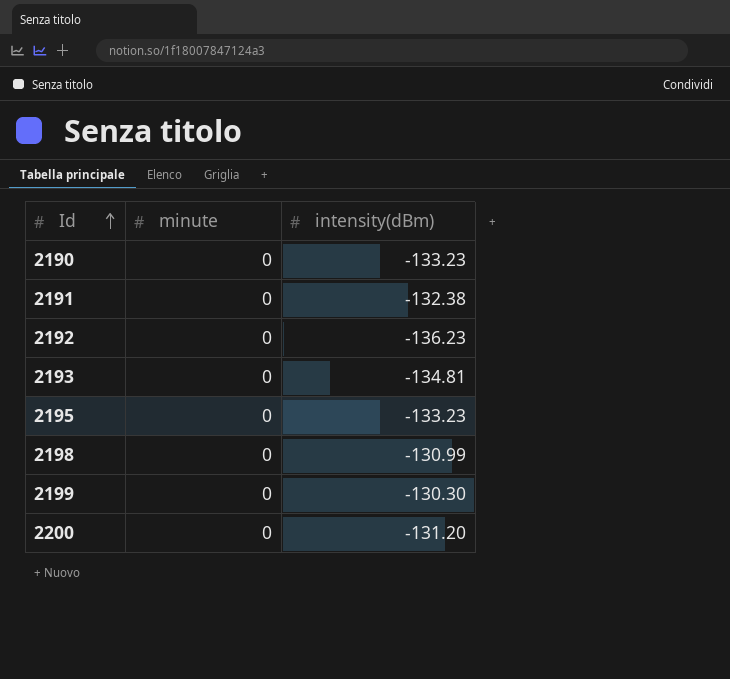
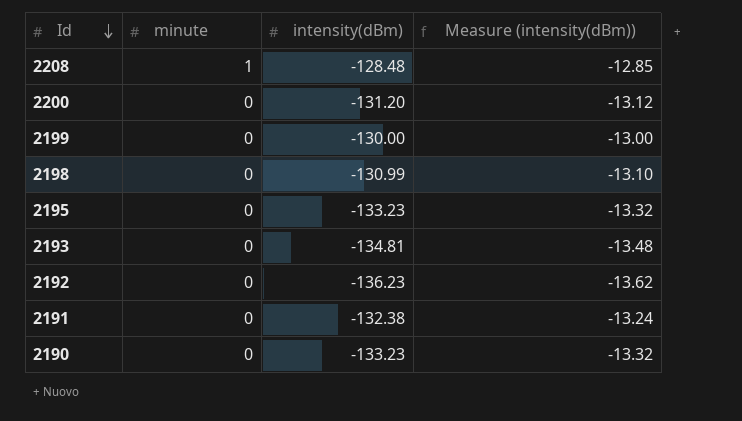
row order: Id ascending -> Id descending
column Measure (intensity(dBm)) | formula: none -> [intensity(dBm)] * 0.1
row 2208: none -> 1 | -128.48 | -12.85
2199 | intensity(dBm): -130.30 -> -130.00

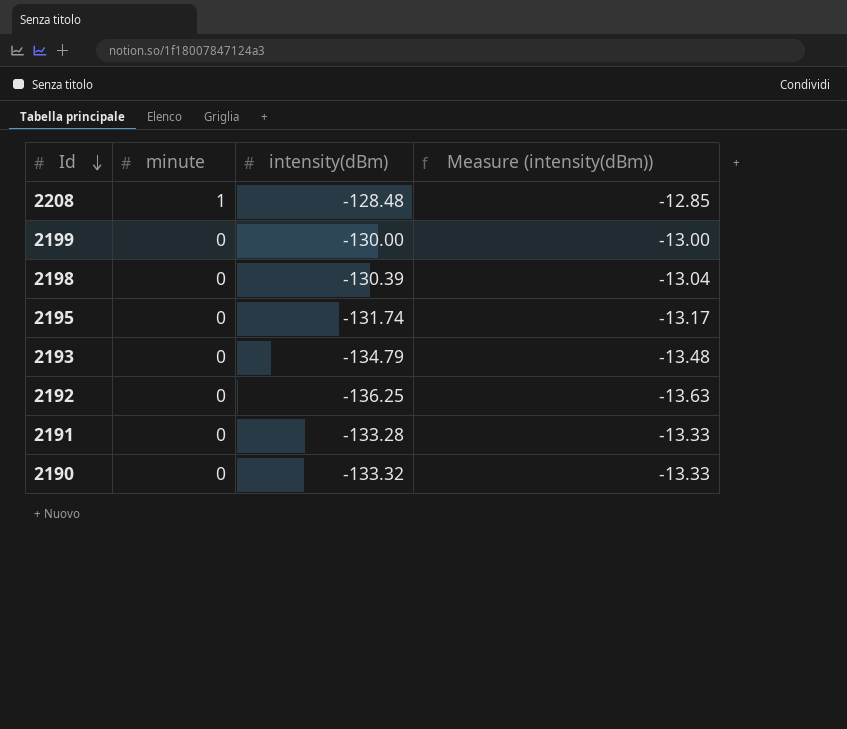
row 2200: 0 | -131.20 | -13.12 -> none
2198 | intensity(dBm): -130.99 -> -130.39
2198 | Measure (intensity(dBm)): -13.10 -> -13.04
2195 | intensity(dBm): -133.23 -> -131.74
2195 | Measure (intensity(dBm)): -13.32 -> -13.17
2193 | intensity(dBm): -134.81 -> -134.79
2192 | intensity(dBm): -136.23 -> -136.25
2192 | Measure (intensity(dBm)): -13.62 -> -13.63
2191 | intensity(dBm): -132.38 -> -133.28
2191 | Measure (intensity(dBm)): -13.24 -> -13.33
2190 | intensity(dBm): -133.23 -> -133.32
2190 | Measure (intensity(dBm)): -13.32 -> -13.33

